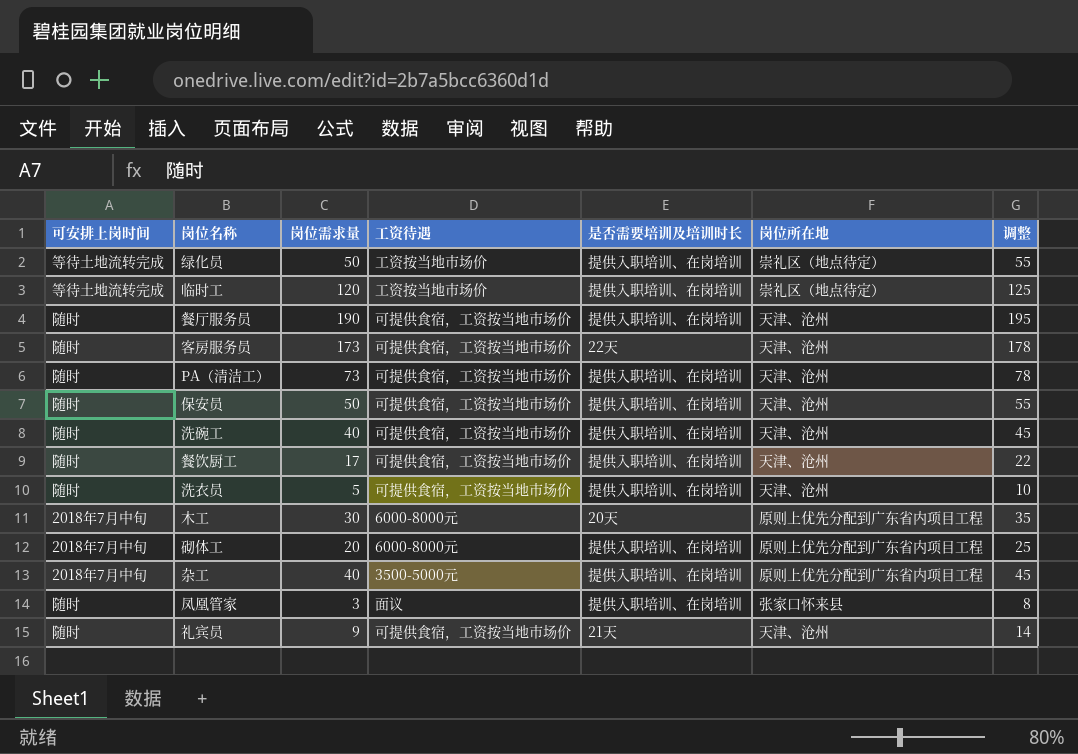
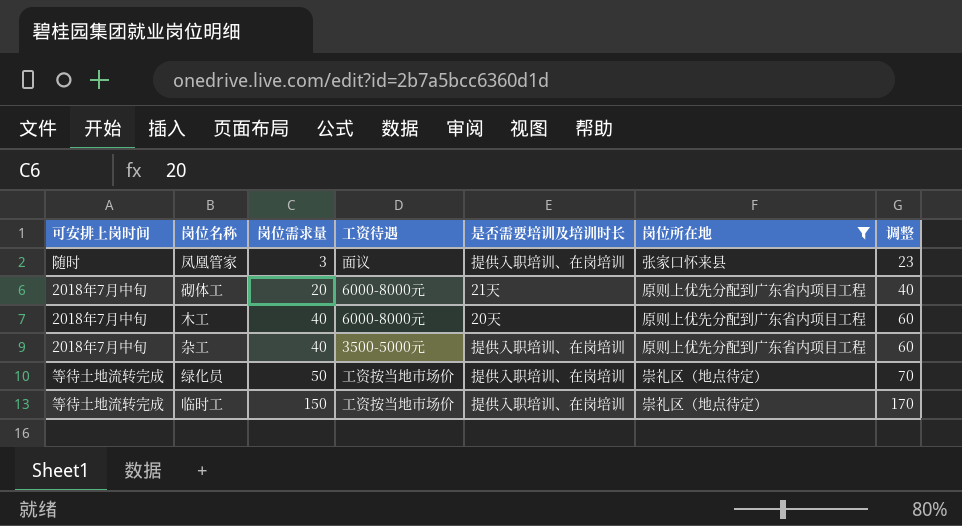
filter: none -> 岗位所在地 != 天津、沧州
row order: none -> 岗位需求量 ascending
column 调整 | formula: [岗位需求量] + 5 -> [岗位需求量] + 20
砌体工 | 是否需要培训及培训时长: 提供入职培训、在岗培训 -> 21天
木工 | 岗位需求量: 30 -> 40
临时工 | 岗位需求量: 120 -> 150

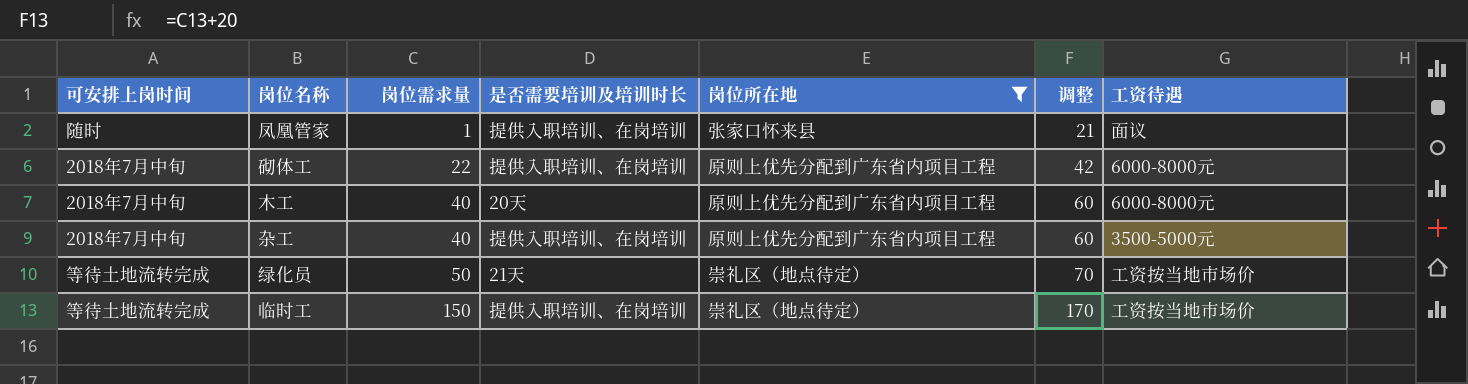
column 工资待遇 | position: 4 -> 7
凤凰管家 | 岗位需求量: 3 -> 1
凤凰管家 | 调整: 23 -> 21
砌体工 | 岗位需求量: 20 -> 22
砌体工 | 是否需要培训及培训时长: 21天 -> 提供入职培训、在岗培训
砌体工 | 调整: 40 -> 42
绿化员 | 是否需要培训及培训时长: 提供入职培训、在岗培训 -> 21天

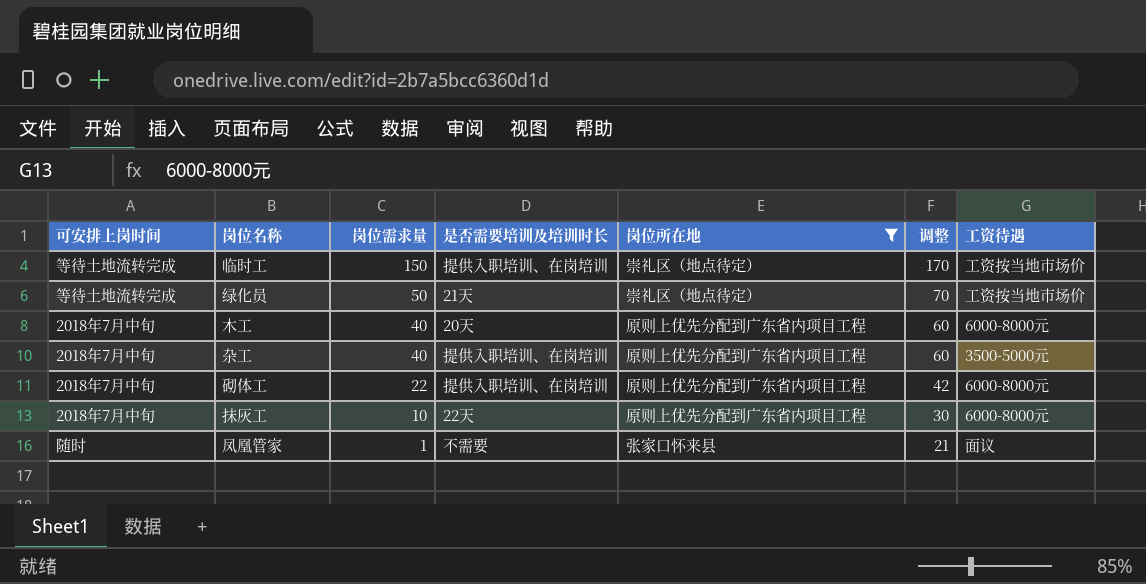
row order: 岗位需求量 ascending -> 岗位需求量 descending
row 抹灰工: none -> 2018年7月中旬 | 10 | 22天 | 原则上优先分配到广东省内项目工程 | 30 | 6000-8000元
凤凰管家 | 是否需要培训及培训时长: 提供入职培训、在岗培训 -> 不需要

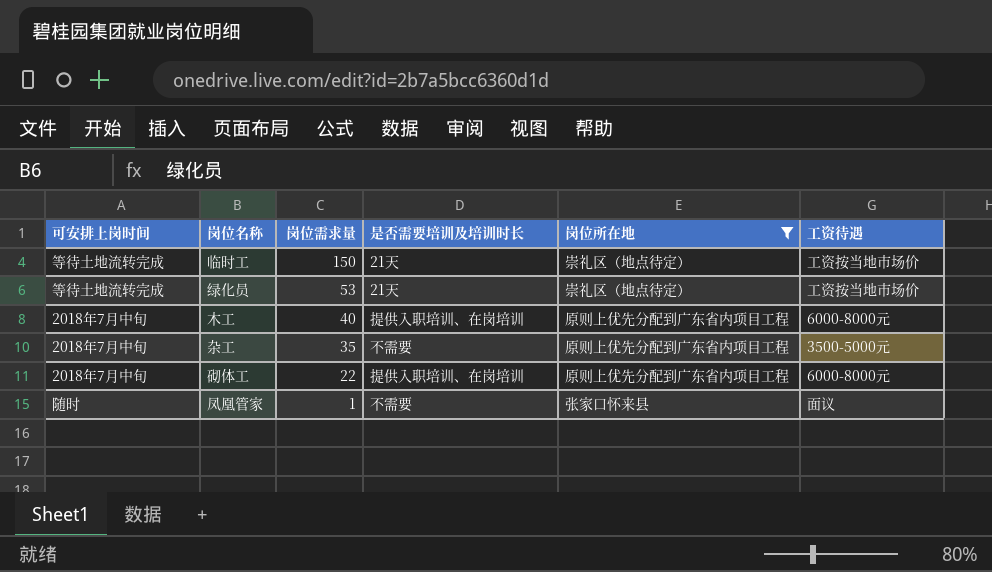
column 调整 | formula: [岗位需求量] + 20 -> none
row 抹灰工: 2018年7月中旬 | 10 | 22天 | 原则上优先分配到广东省内项目工程 | 30 | 6000-8000元 -> none
临时工 | 是否需要培训及培训时长: 提供入职培训、在岗培训 -> 21天
绿化员 | 岗位需求量: 50 -> 53
木工 | 是否需要培训及培训时长: 20天 -> 提供入职培训、在岗培训
杂工 | 岗位需求量: 40 -> 35
杂工 | 是否需要培训及培训时长: 提供入职培训、在岗培训 -> 不需要

